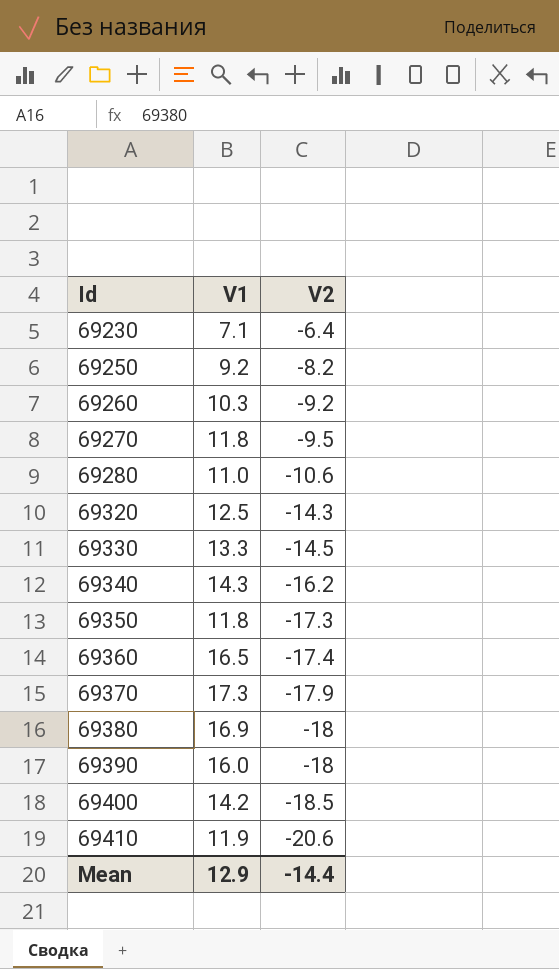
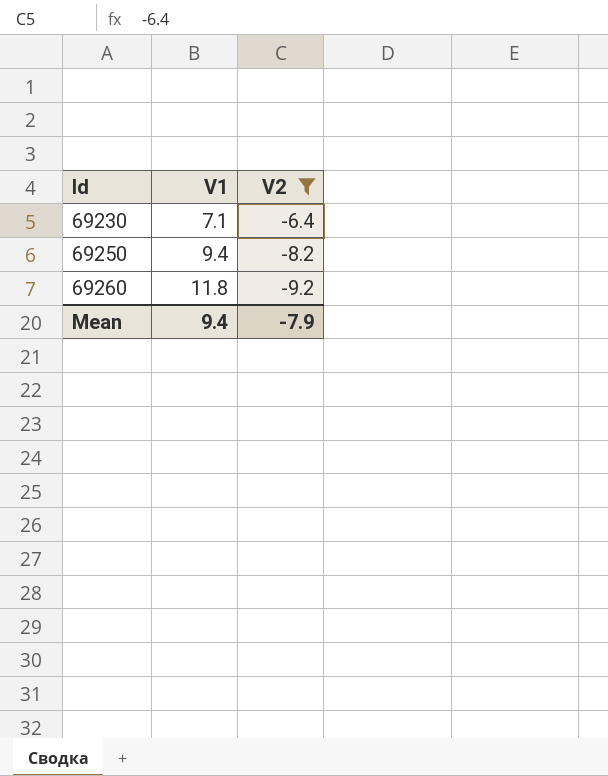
filter: none -> V2 >= -9.2
69250 | V1: 9.2 -> 9.4
69260 | V1: 10.3 -> 11.8
Mean | V1: 12.9 -> 9.4
Mean | V2: -14.4 -> -7.9

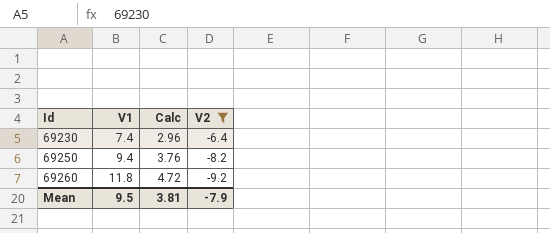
column Calc | formula: none -> [V1] * 0.4
69230 | V1: 7.1 -> 7.4
Mean | V1: 9.4 -> 9.5

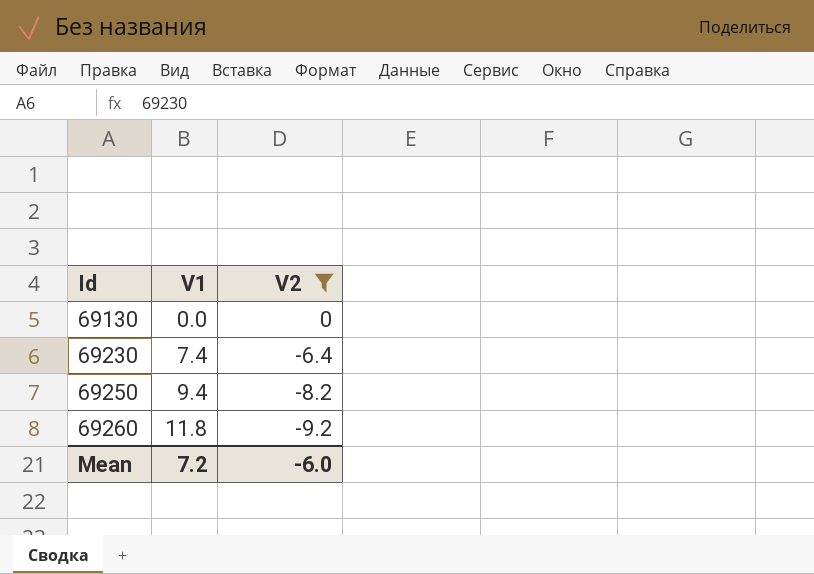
column Calc | formula: [V1] * 0.4 -> none
row 69130: none -> 0.0 | 0
Mean | V1: 9.5 -> 7.2
Mean | V2: -7.9 -> -6.0

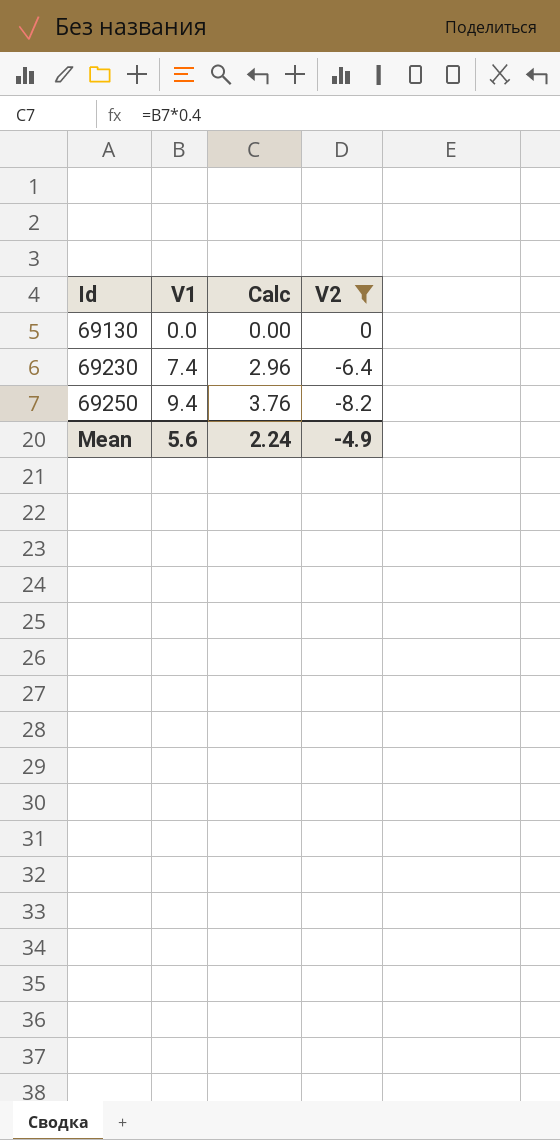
column Calc | formula: none -> [V1] * 0.4
row 69260: 11.8 | -9.2 -> none
Mean | V1: 7.2 -> 5.6
Mean | V2: -6.0 -> -4.9

